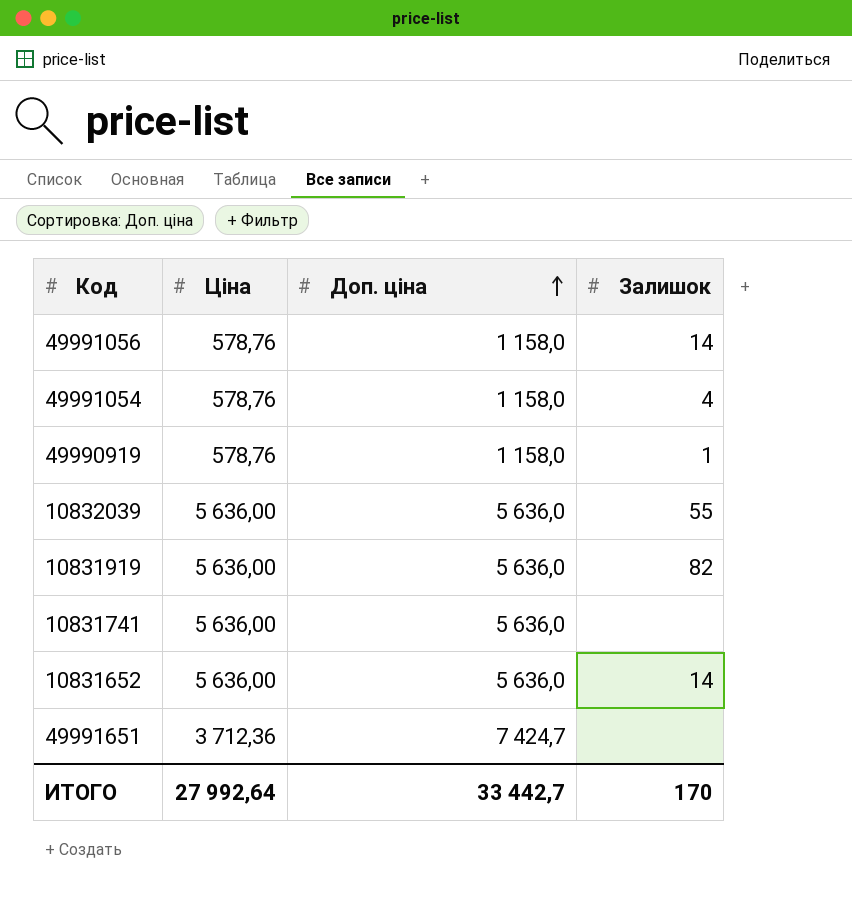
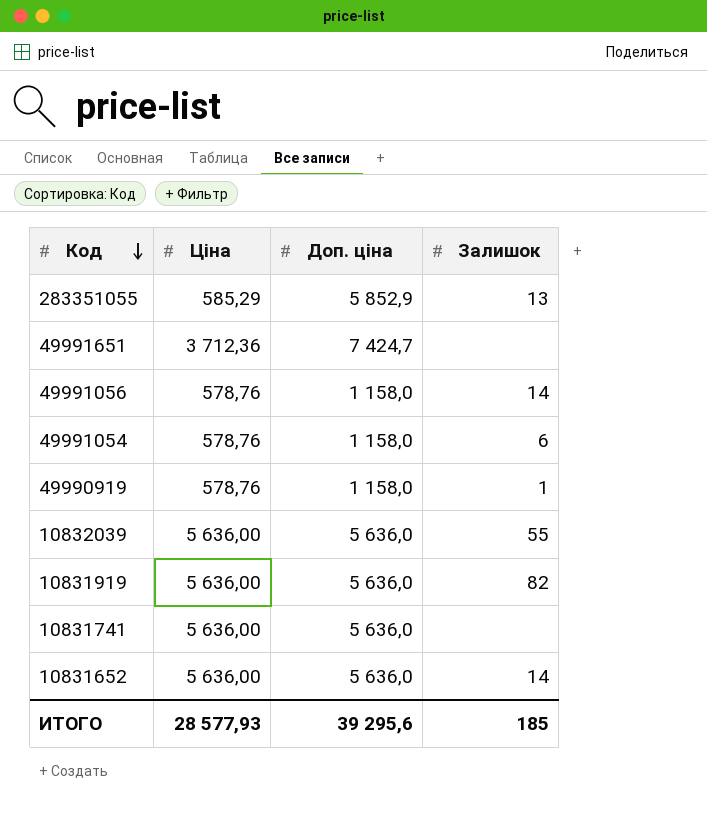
row order: Доп. ціна ascending -> Код descending
row 283351055: none -> 585,29 | 5 852,9 | 13
49991054 | Залишок: 4 -> 6
ИТОГО | Ціна: 27 992,64 -> 28 577,93
ИТОГО | Доп. ціна: 33 442,7 -> 39 295,6
ИТОГО | Залишок: 170 -> 185

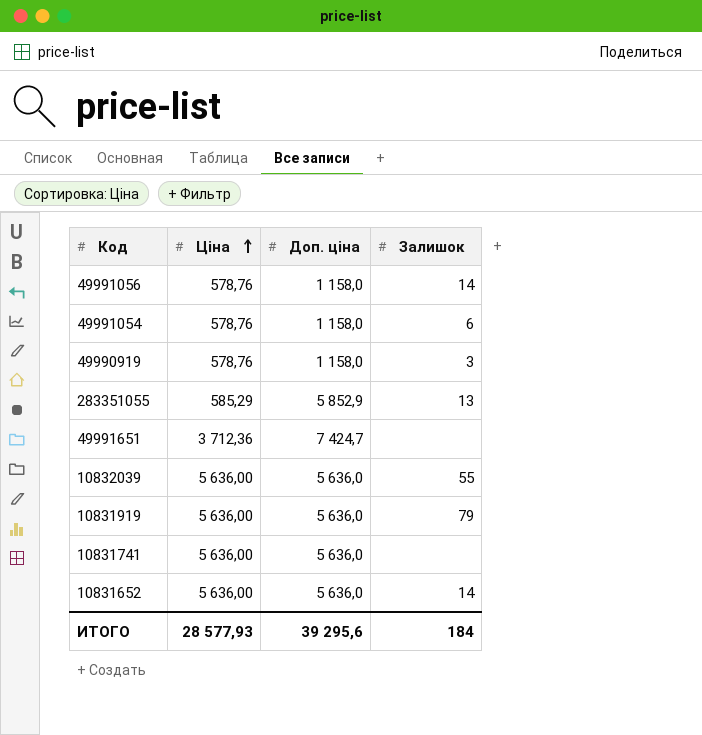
row order: Код descending -> Ціна ascending
49990919 | Залишок: 1 -> 3
10831919 | Залишок: 82 -> 79
ИТОГО | Залишок: 185 -> 184

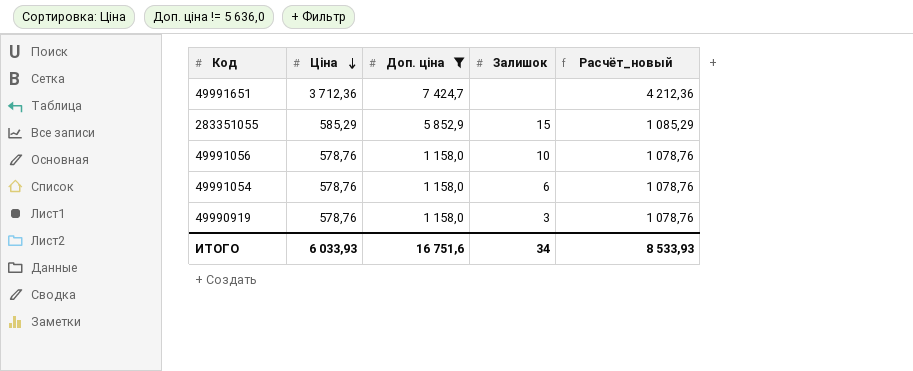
filter: none -> Доп. ціна != 5 636,0
row order: Ціна ascending -> Ціна descending
column Расчёт_новый | formula: none -> [Ціна] + 500
283351055 | Залишок: 13 -> 15
49991056 | Залишок: 14 -> 10
ИТОГО | Ціна: 28 577,93 -> 6 033,93
ИТОГО | Доп. ціна: 39 295,6 -> 16 751,6
ИТОГО | Залишок: 184 -> 34

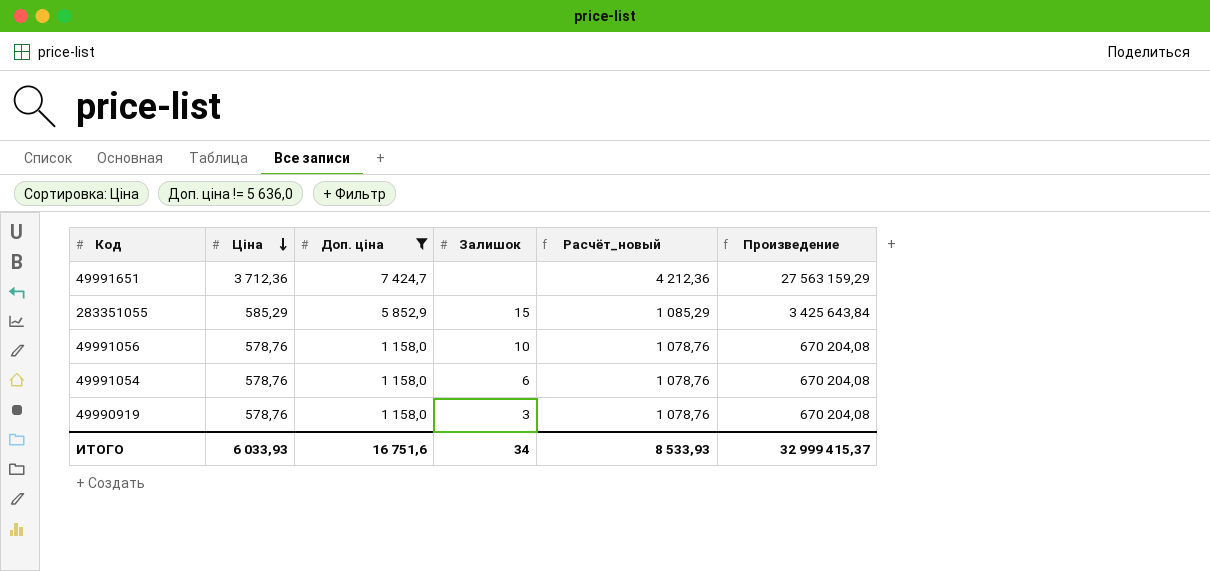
column Произведение | formula: none -> [Ціна] * [Доп. ціна]

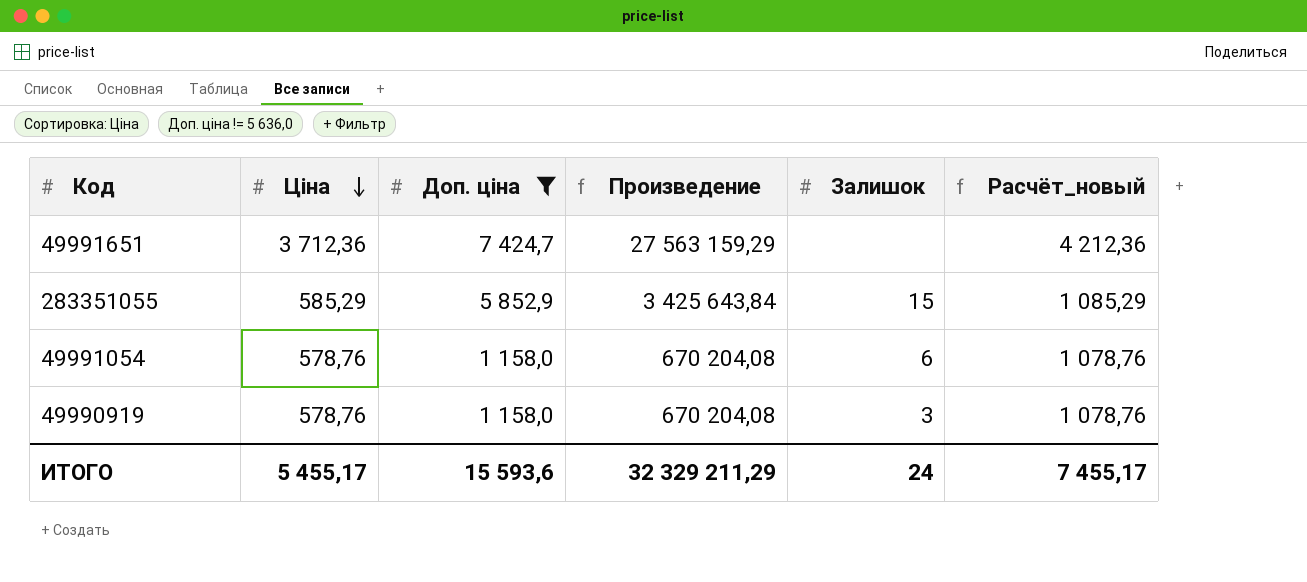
column Произведение | position: 6 -> 4
row 49991056: 578,76 | 1 158,0 | 10 | 1 078,76 | 670 204,08 -> none
ИТОГО | Ціна: 6 033,93 -> 5 455,17
ИТОГО | Доп. ціна: 16 751,6 -> 15 593,6
ИТОГО | Произведение: 32 999 415,37 -> 32 329 211,29
ИТОГО | Залишок: 34 -> 24
ИТОГО | Расчёт_новый: 8 533,93 -> 7 455,17

